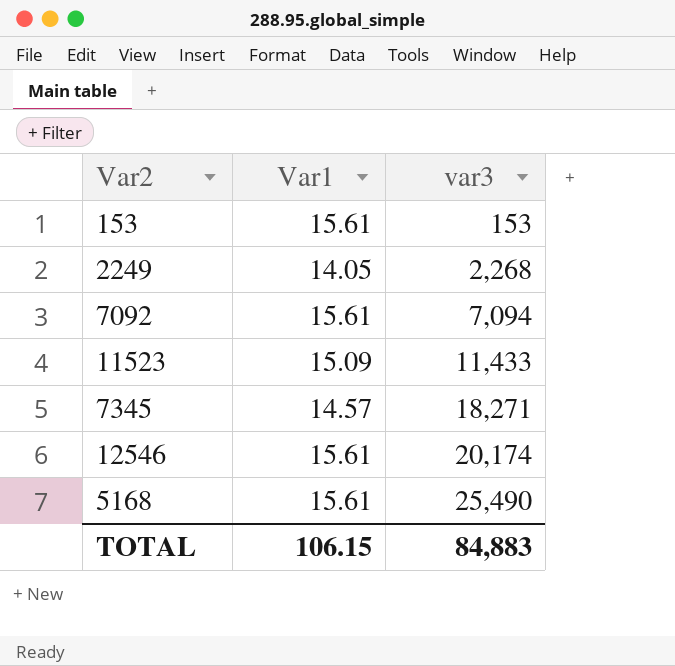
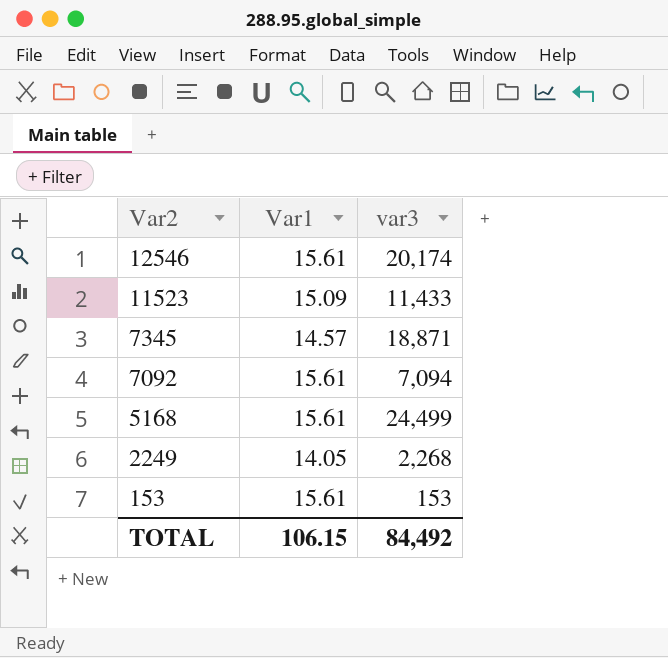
row order: var3 ascending -> Var2 descending
7345 | var3: 18,271 -> 18,871
5168 | var3: 25,490 -> 24,499
TOTAL | var3: 84,883 -> 84,492

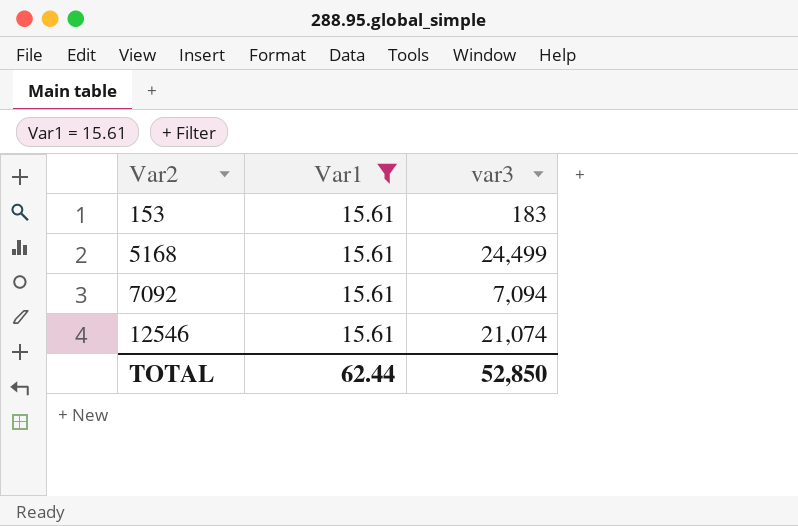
filter: none -> Var1 = 15.61
row order: Var2 descending -> Var2 ascending
153 | var3: 153 -> 183
12546 | var3: 20,174 -> 21,074
TOTAL | Var1: 106.15 -> 62.44
TOTAL | var3: 84,492 -> 52,850

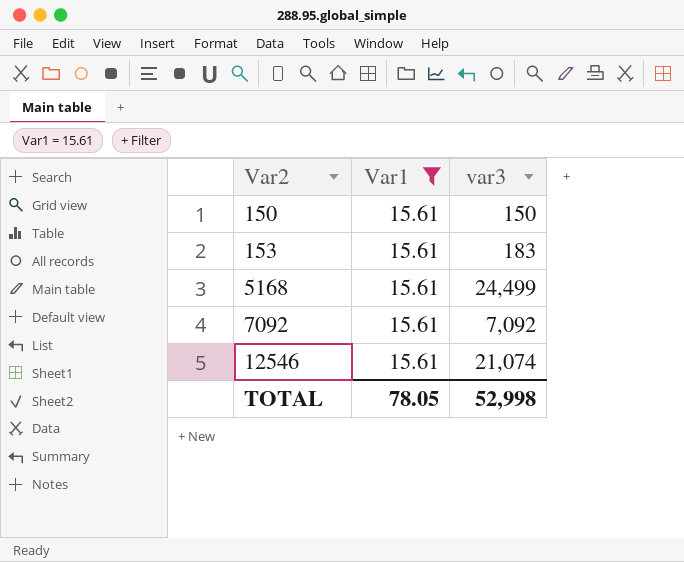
row 150: none -> 15.61 | 150
7092 | var3: 7,094 -> 7,092
TOTAL | Var1: 62.44 -> 78.05
TOTAL | var3: 52,850 -> 52,998

